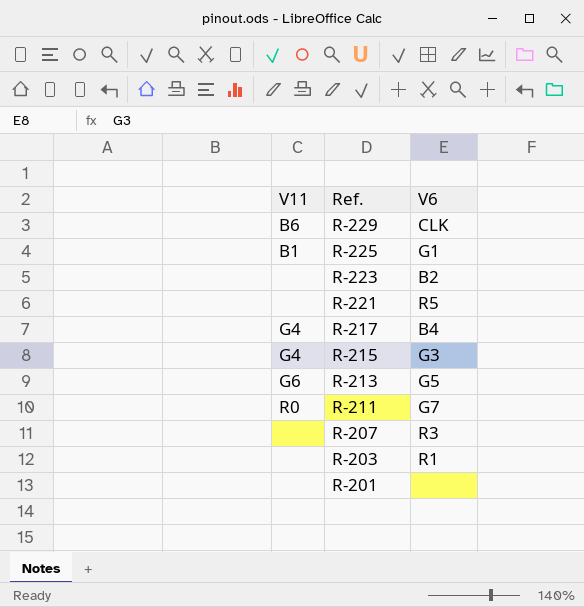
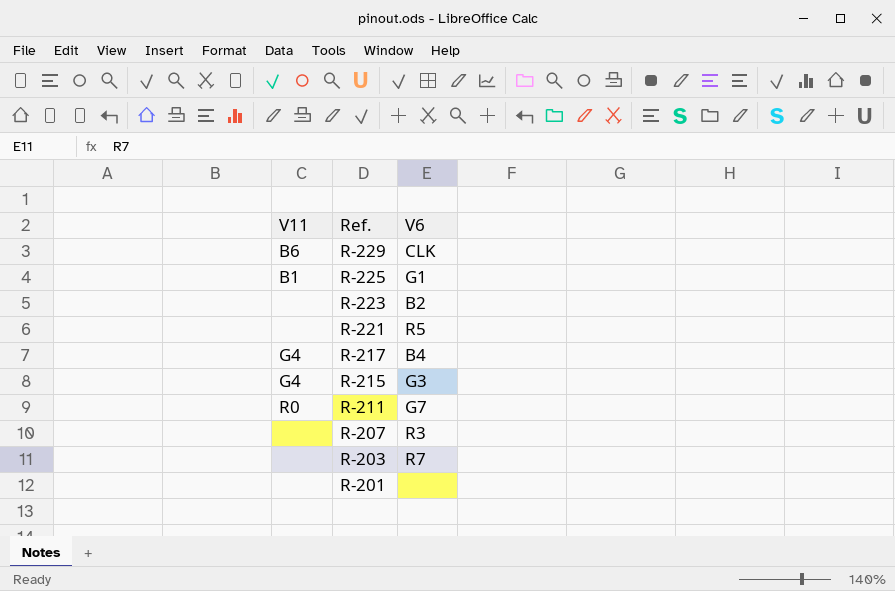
row R-213: G6 | G5 -> none
R-203 | V6: R1 -> R7

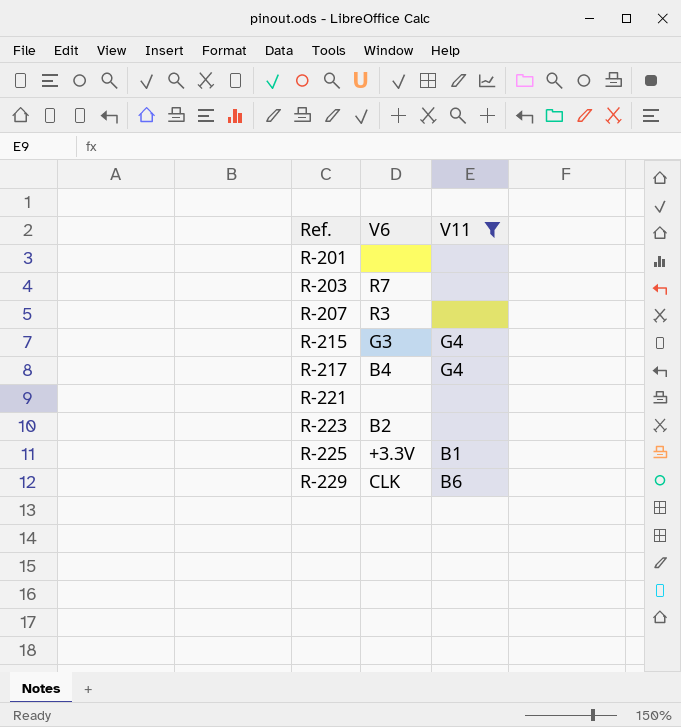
filter: none -> V11 != R0
row order: Ref. descending -> Ref. ascending
column V11 | position: 1 -> 3
R-221 | V6: R5 -> none
R-225 | V6: G1 -> +3.3V

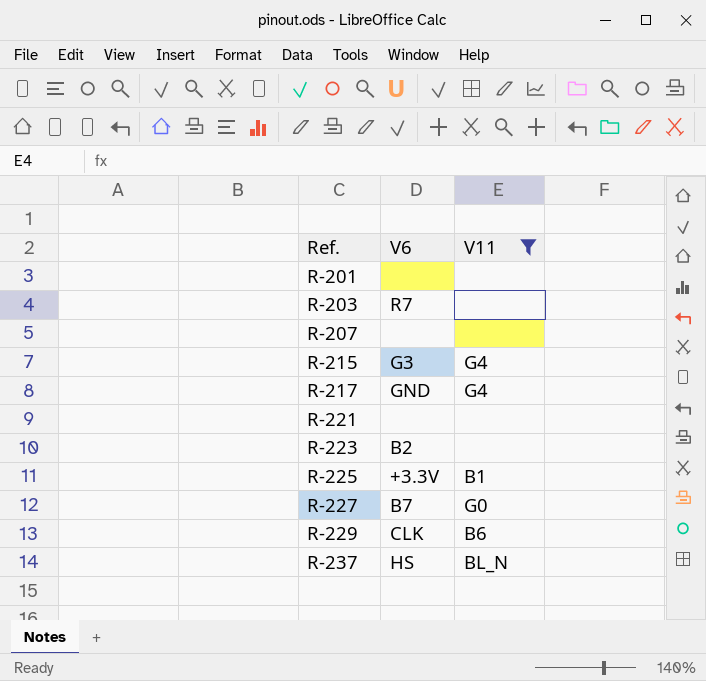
R-207 | V6: R3 -> none
R-217 | V6: B4 -> GND
row R-227: none -> B7 | G0
row R-237: none -> HS | BL_N

